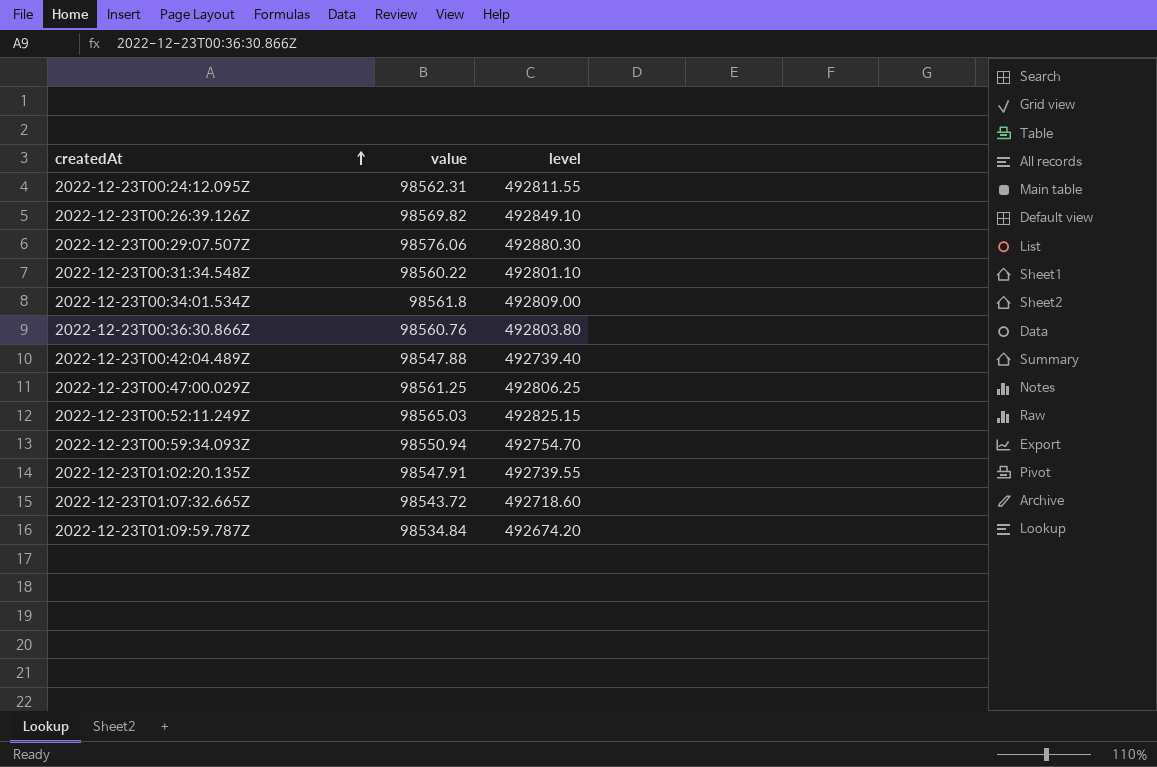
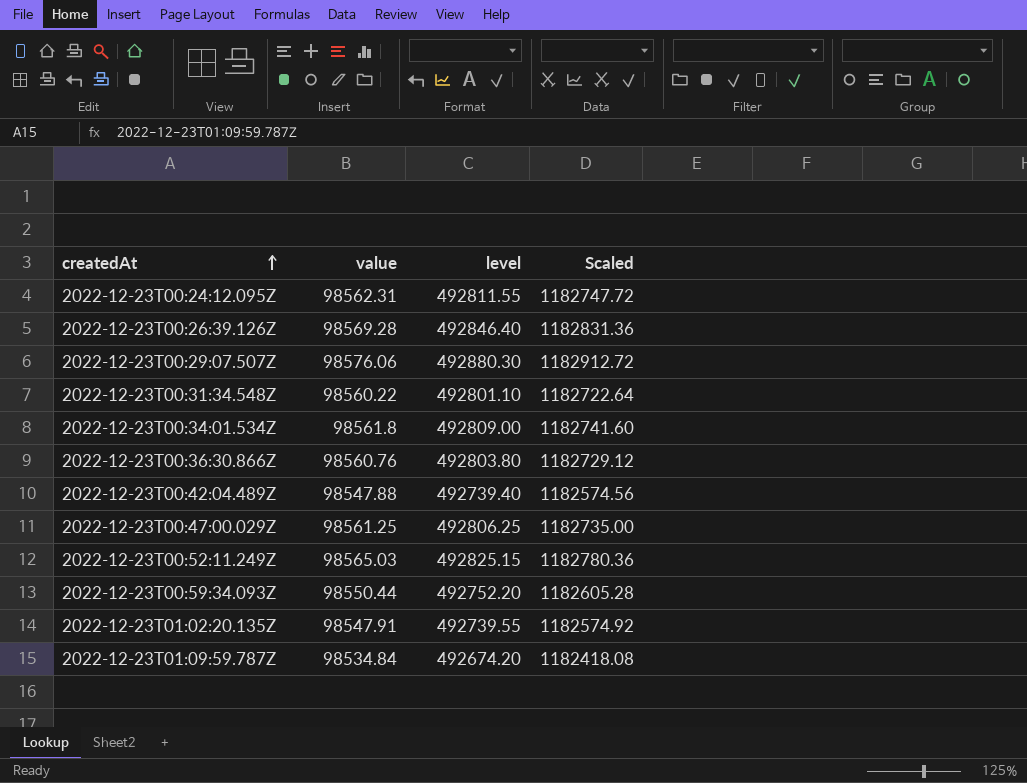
column Scaled | formula: none -> [value] * 12
row 2022-12-23T01:07:32.665Z: 98543.72 | 492718.60 -> none
2022-12-23T00:26:39.126Z | value: 98569.82 -> 98569.28
2022-12-23T00:26:39.126Z | level: 492849.10 -> 492846.40
2022-12-23T00:59:34.093Z | value: 98550.94 -> 98550.44
2022-12-23T00:59:34.093Z | level: 492754.70 -> 492752.20

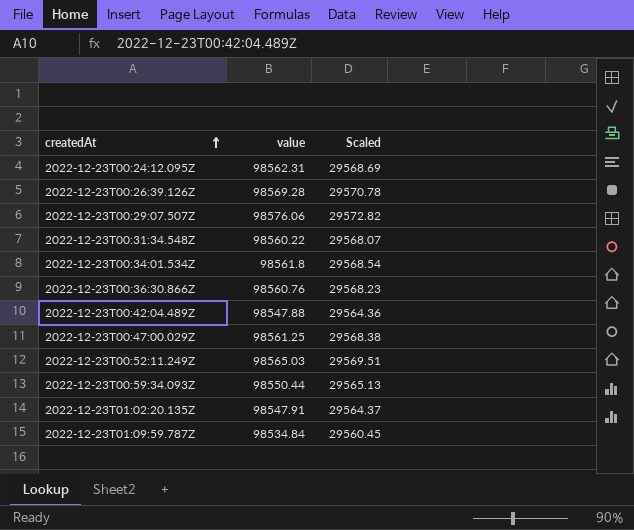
column level | formula: [value] * 5 -> none
column Scaled | formula: [value] * 12 -> [value] * 0.3

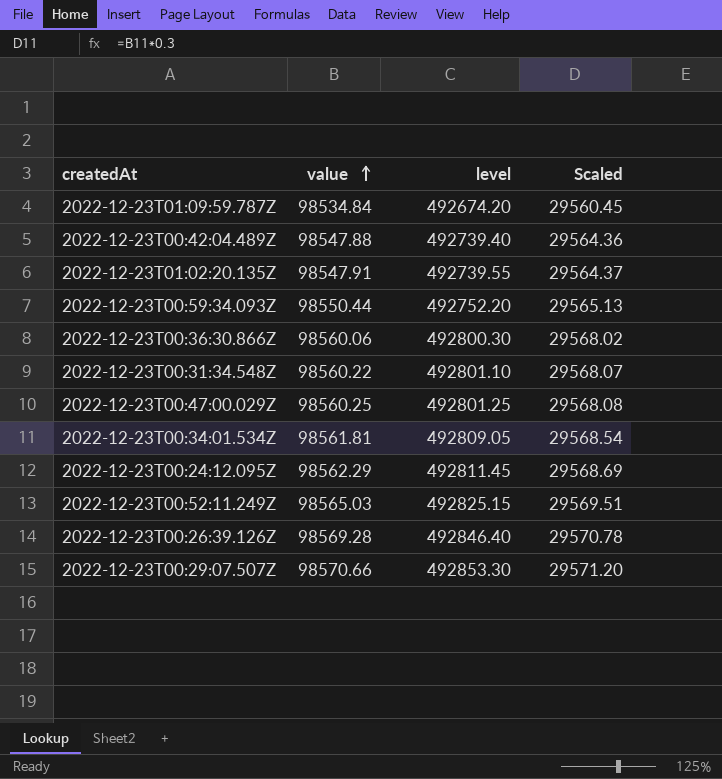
row order: createdAt ascending -> value ascending
column level | formula: none -> [value] * 5
2022-12-23T00:36:30.866Z | value: 98560.76 -> 98560.06
2022-12-23T00:36:30.866Z | Scaled: 29568.23 -> 29568.02
2022-12-23T00:47:00.029Z | value: 98561.25 -> 98560.25
2022-12-23T00:47:00.029Z | Scaled: 29568.38 -> 29568.08
2022-12-23T00:34:01.534Z | value: 98561.8 -> 98561.81
2022-12-23T00:24:12.095Z | value: 98562.31 -> 98562.29
2022-12-23T00:29:07.507Z | value: 98576.06 -> 98570.66
2022-12-23T00:29:07.507Z | Scaled: 29572.82 -> 29571.20

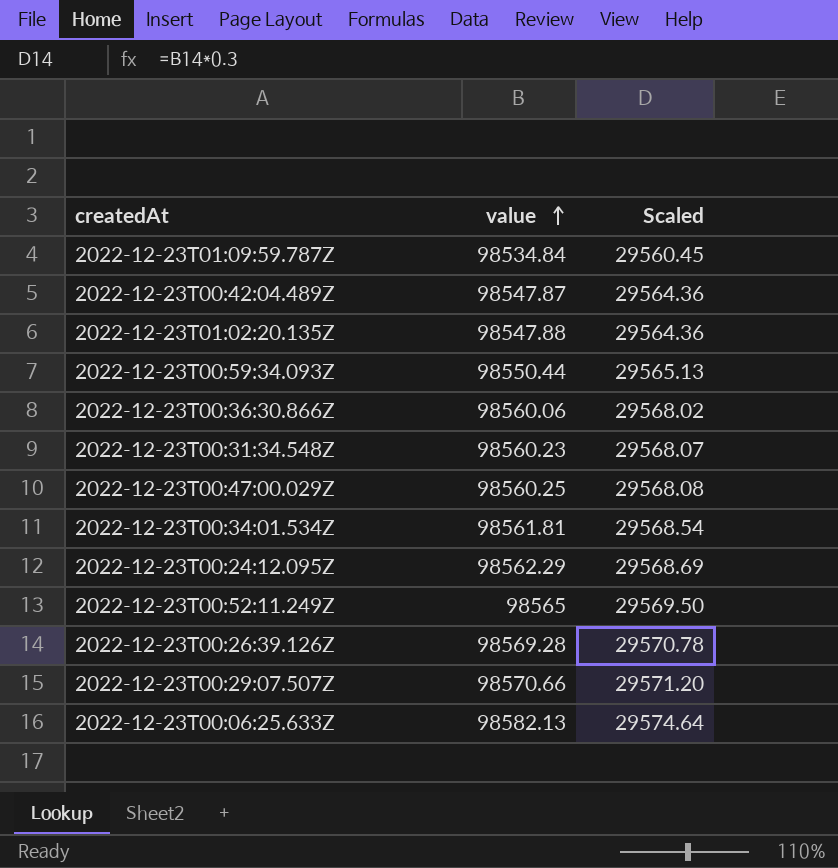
column level | formula: [value] * 5 -> none
2022-12-23T00:42:04.489Z | value: 98547.88 -> 98547.87
2022-12-23T01:02:20.135Z | value: 98547.91 -> 98547.88
2022-12-23T01:02:20.135Z | Scaled: 29564.37 -> 29564.36
2022-12-23T00:31:34.548Z | value: 98560.22 -> 98560.23
2022-12-23T00:52:11.249Z | value: 98565.03 -> 98565
2022-12-23T00:52:11.249Z | Scaled: 29569.51 -> 29569.50
row 2022-12-23T00:06:25.633Z: none -> 98582.13 | 29574.64

